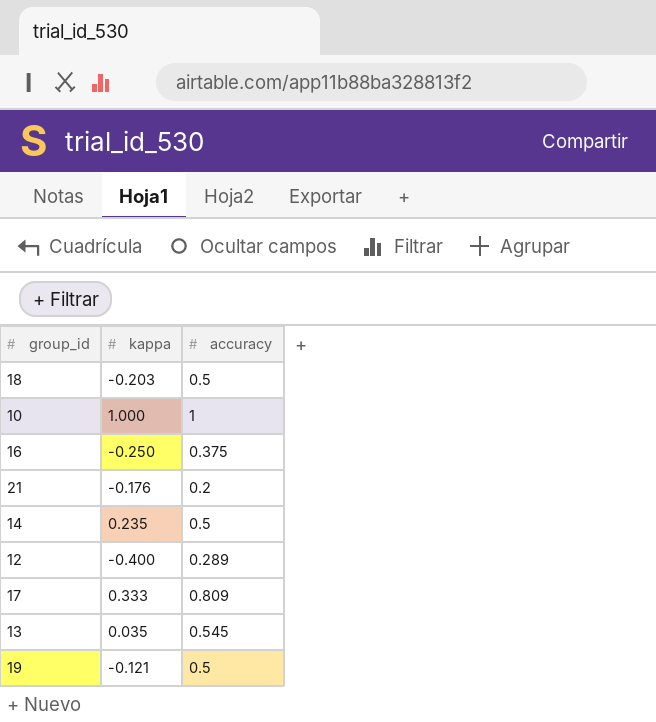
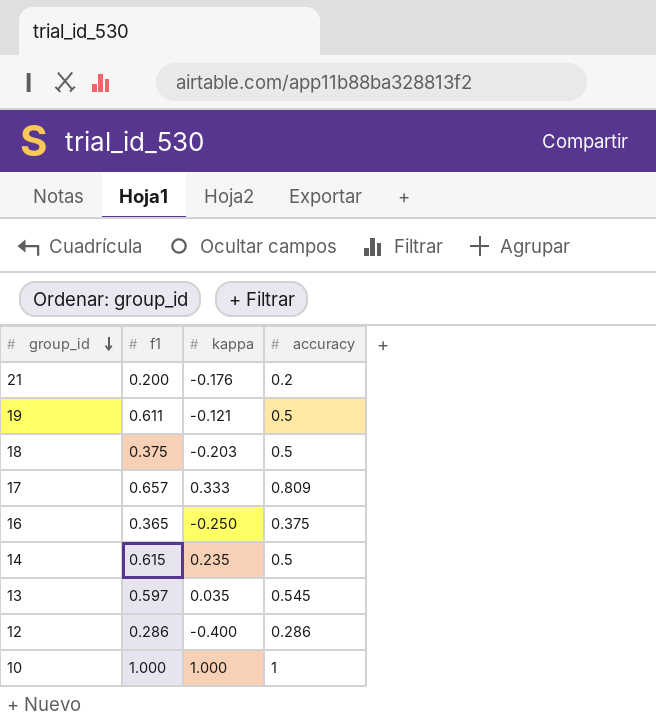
row order: none -> group_id descending
column f1 | position: none -> 2
12 | accuracy: 0.289 -> 0.286

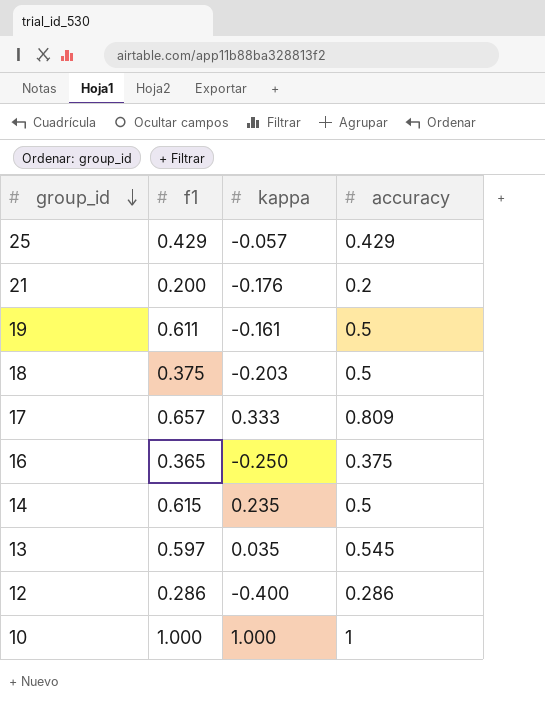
row 25: none -> 0.429 | -0.057 | 0.429
19 | kappa: -0.121 -> -0.161

